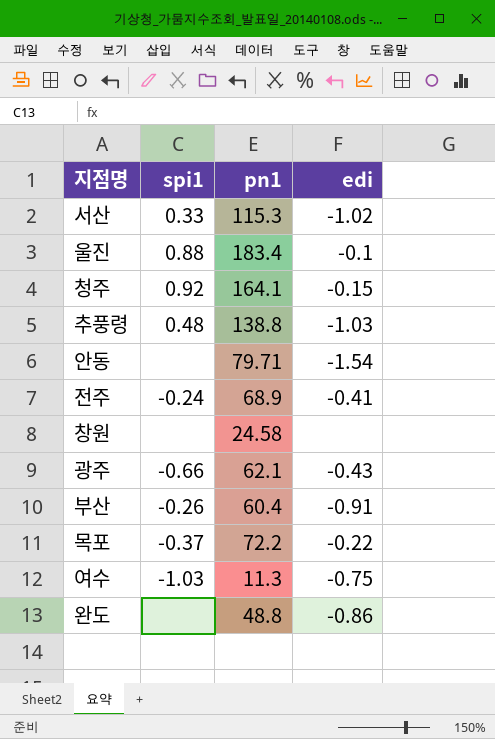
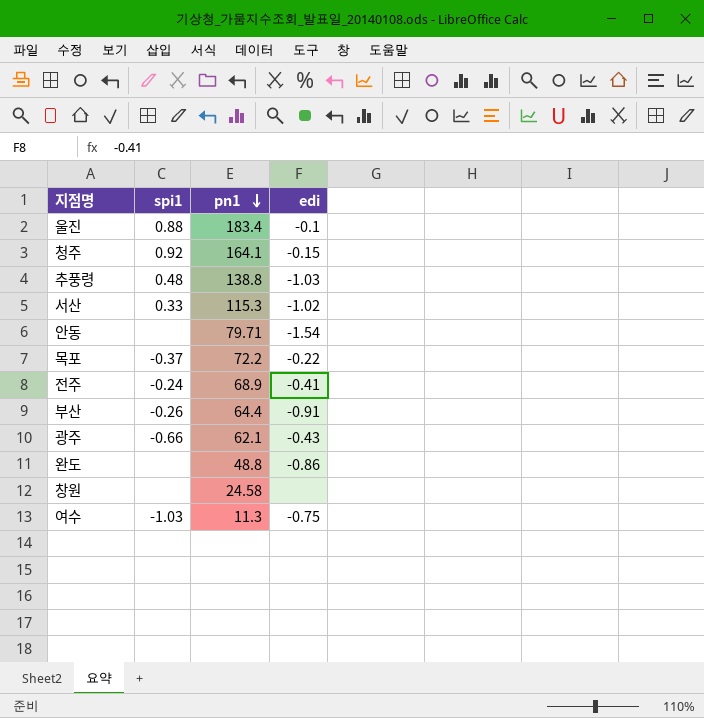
row order: none -> pn1 descending
부산 | pn1: 60.4 -> 64.4

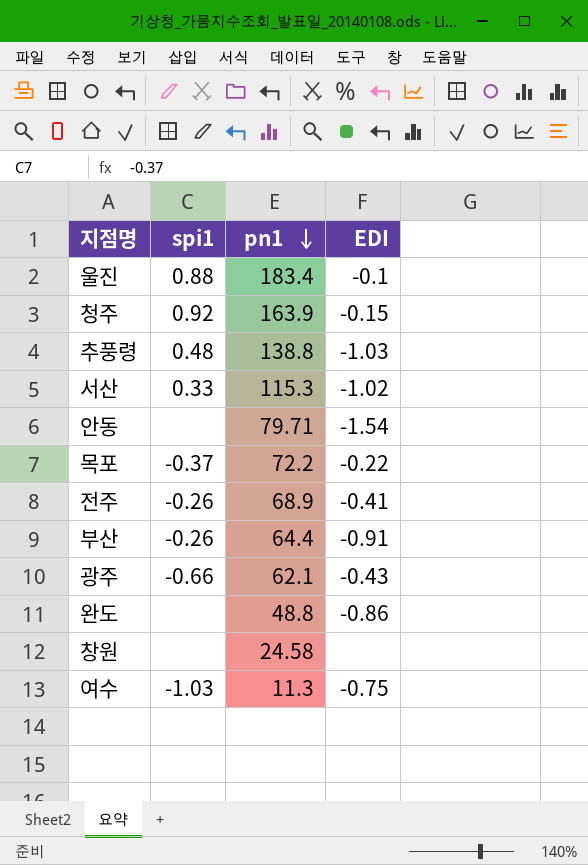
column name: edi -> EDI
청주 | pn1: 164.1 -> 163.9
전주 | spi1: -0.24 -> -0.26

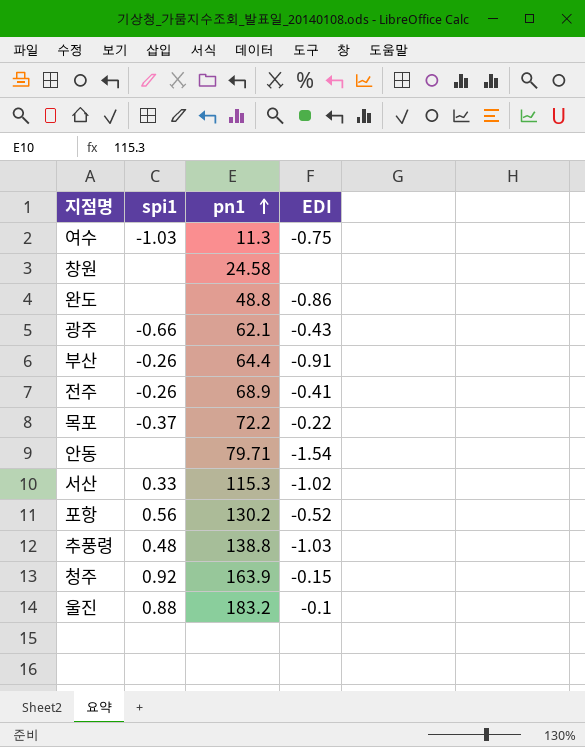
row order: pn1 descending -> pn1 ascending
row 포항: none -> 0.56 | 130.2 | -0.52
울진 | pn1: 183.4 -> 183.2

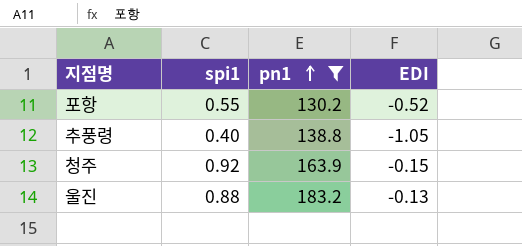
filter: none -> pn1 >= 130.2
포항 | spi1: 0.56 -> 0.55
추풍령 | spi1: 0.48 -> 0.40
추풍령 | EDI: -1.03 -> -1.05
울진 | EDI: -0.1 -> -0.13

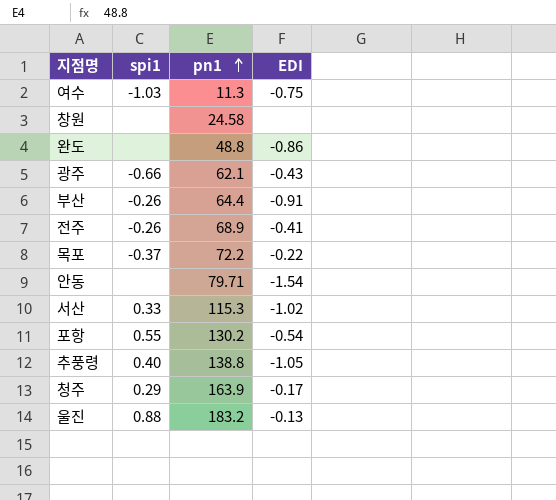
filter: pn1 >= 130.2 -> none
포항 | EDI: -0.52 -> -0.54
청주 | spi1: 0.92 -> 0.29
청주 | EDI: -0.15 -> -0.17

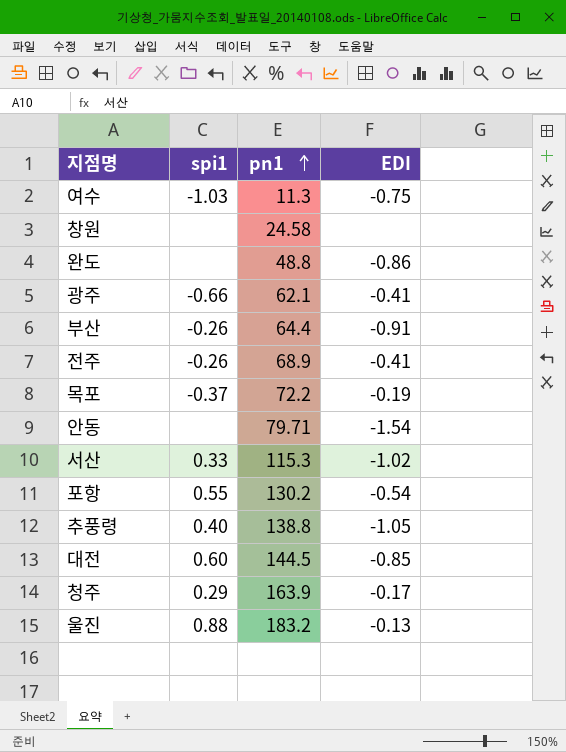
광주 | EDI: -0.43 -> -0.41
목포 | EDI: -0.22 -> -0.19
row 대전: none -> 0.60 | 144.5 | -0.85

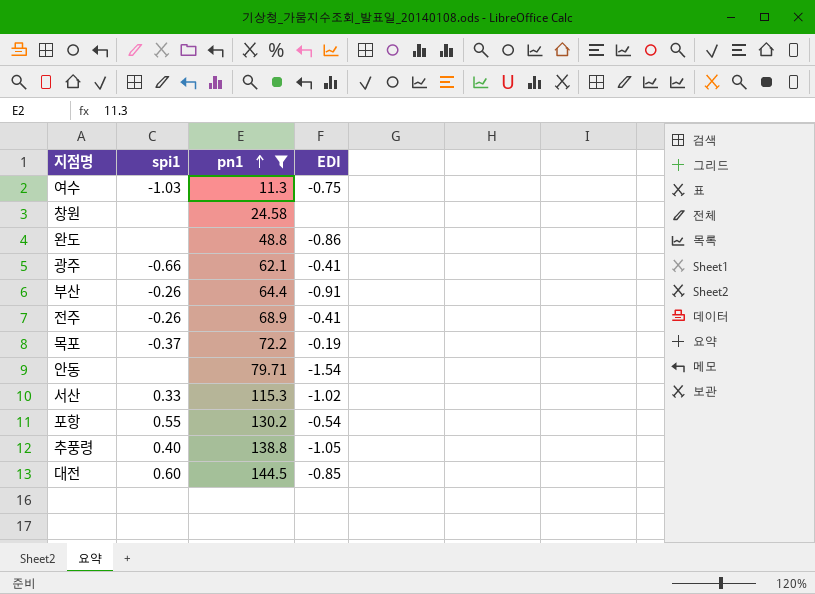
filter: none -> pn1 <= 144.5

